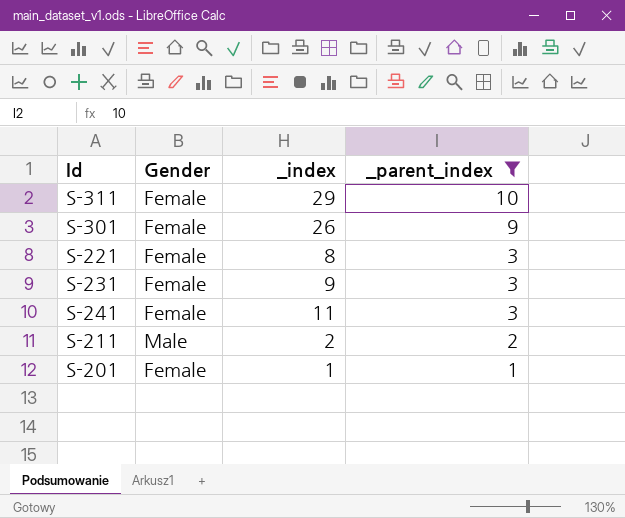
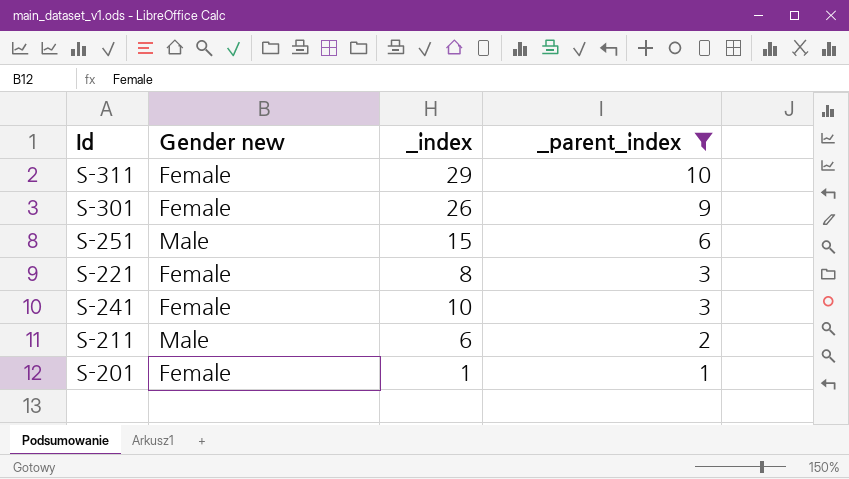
column name: Gender -> Gender new
row S-231: Female | 9 | 3 -> none
row S-251: none -> Male | 15 | 6
S-241 | _index: 11 -> 10
S-211 | _index: 2 -> 6

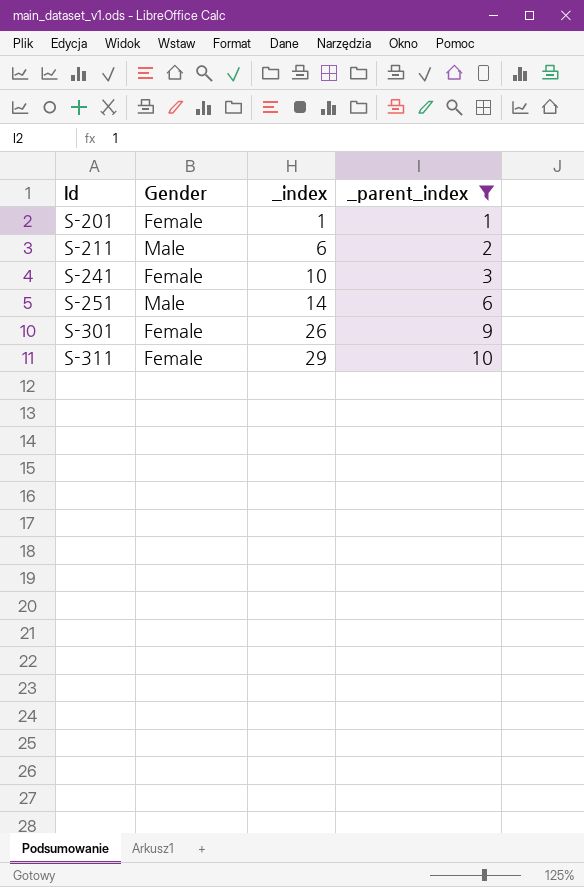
row order: _parent_index descending -> Id ascending
column name: Gender new -> Gender
row S-221: Female | 8 | 3 -> none
S-251 | _index: 15 -> 14

